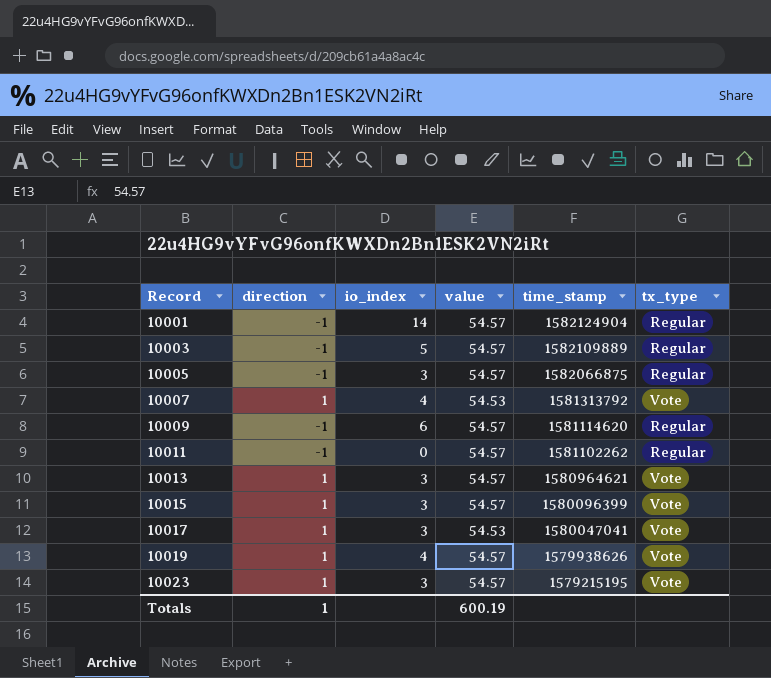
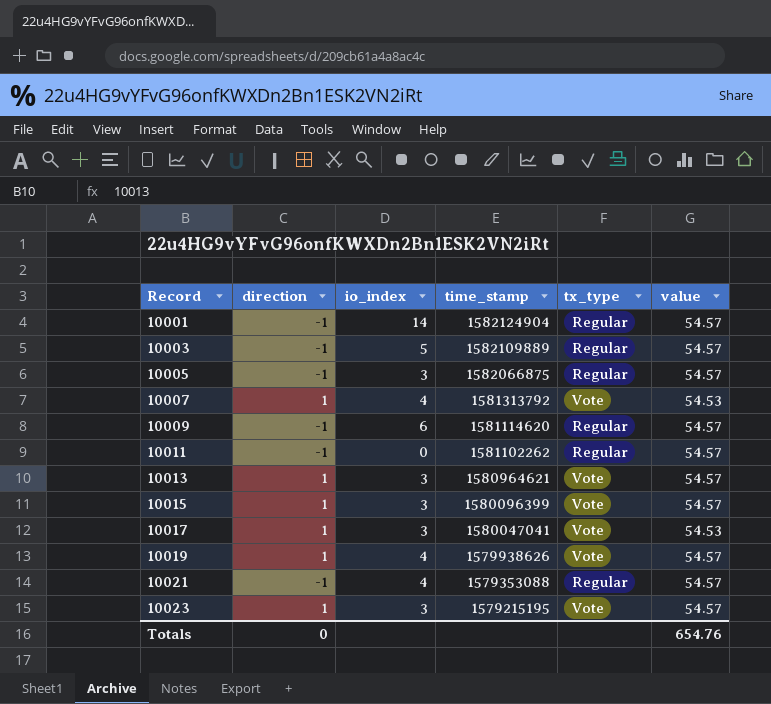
column value | position: 4 -> 6
row 10021: none -> -1 | 4 | 1579353088 | Regular | 54.57
Totals | direction: 1 -> 0
Totals | value: 600.19 -> 654.76

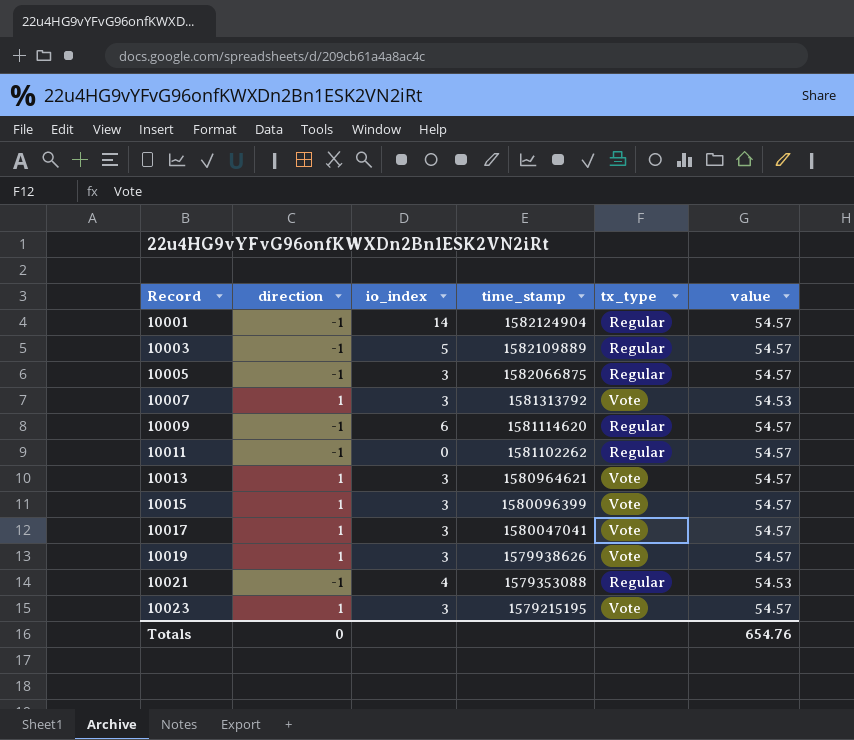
10007 | io_index: 4 -> 3
10017 | value: 54.53 -> 54.57
10019 | io_index: 4 -> 3
10021 | value: 54.57 -> 54.53

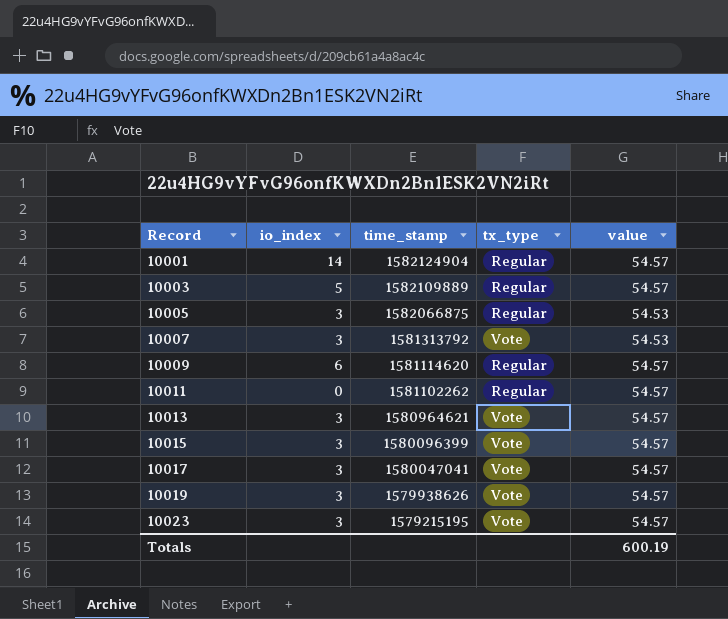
column direction | position: 2 -> none
row 10021: -1 | 4 | 1579353088 | Regular | 54.53 -> none
10005 | value: 54.57 -> 54.53
Totals | value: 654.76 -> 600.19

